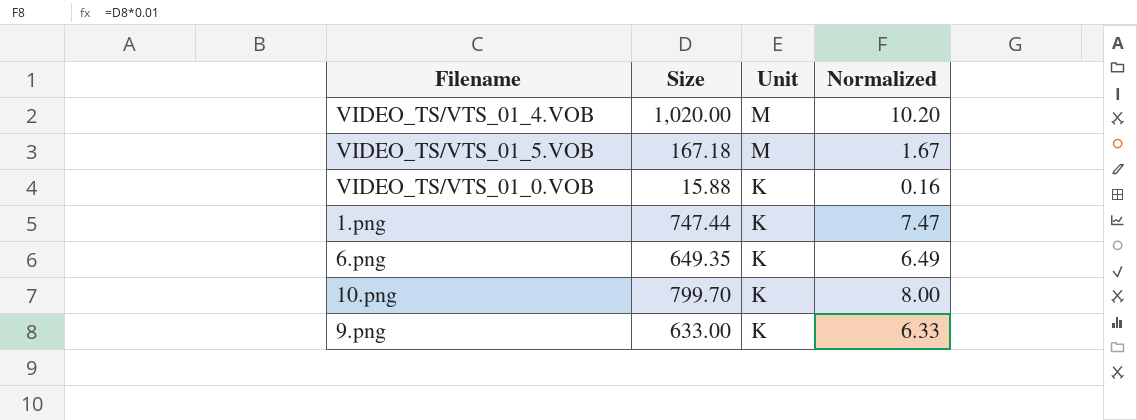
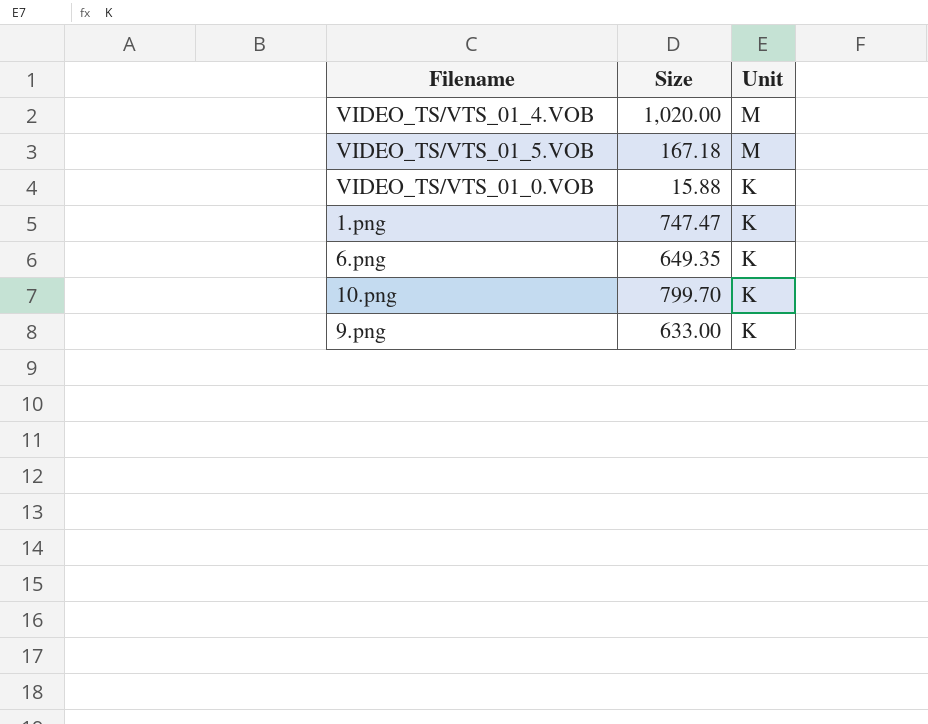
column Normalized | formula: [Size] * 0.01 -> none
1.png | Size: 747.44 -> 747.47

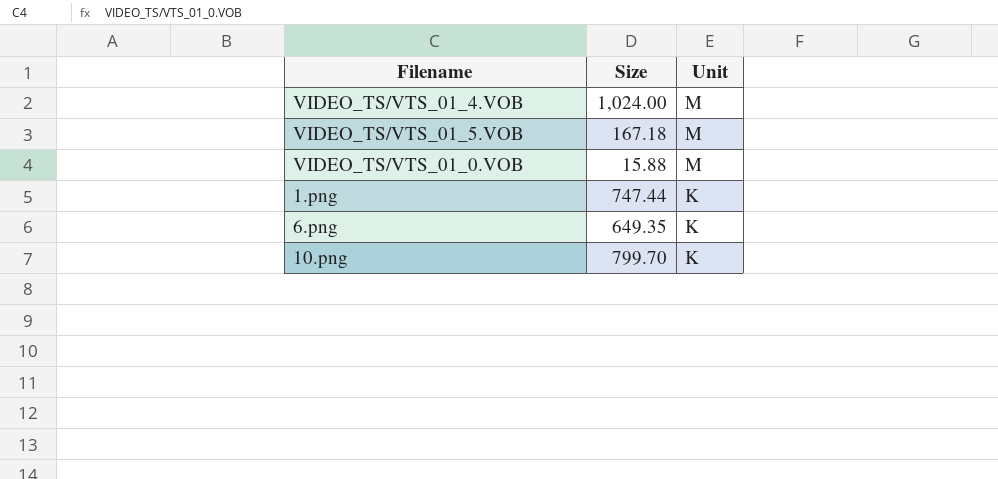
row 9.png: 633.00 | K -> none
VIDEO_TS/VTS_01_4.VOB | Size: 1,020.00 -> 1,024.00
VIDEO_TS/VTS_01_0.VOB | Unit: K -> M
1.png | Size: 747.47 -> 747.44

